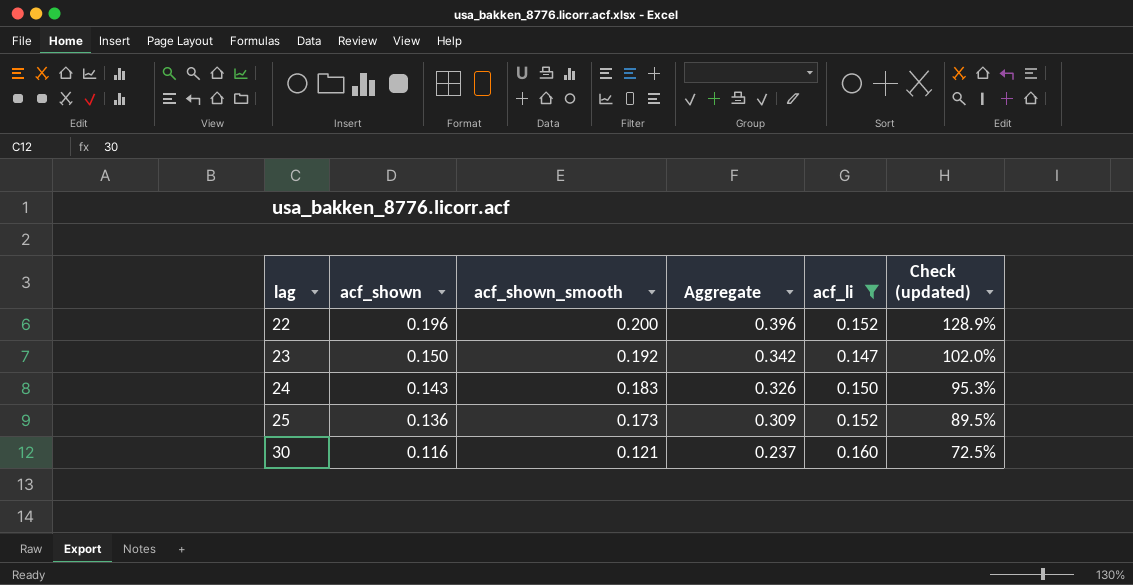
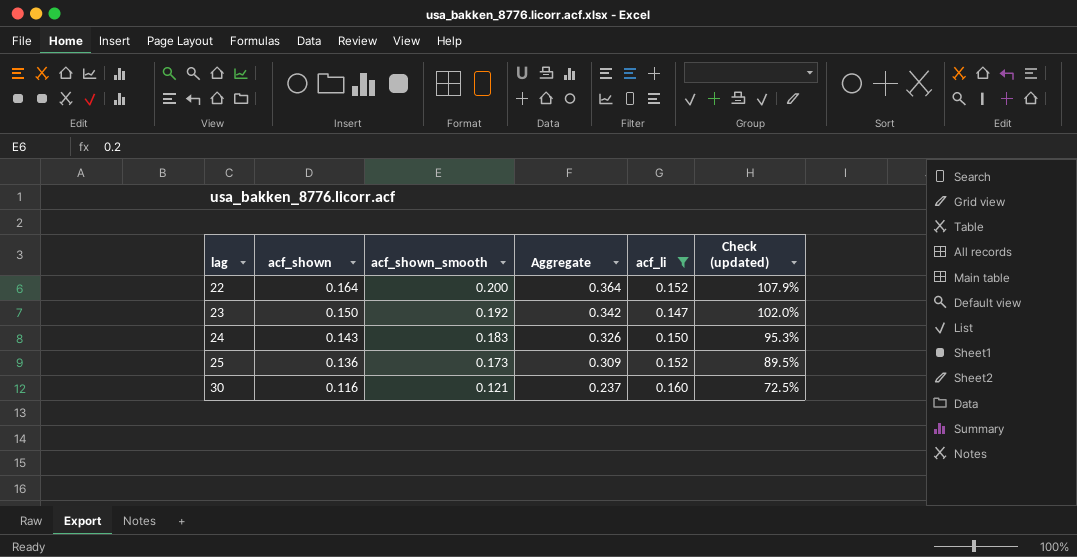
22 | acf_shown: 0.196 -> 0.164
22 | Aggregate: 0.396 -> 0.364
22 | Check (updated): 128.9% -> 107.9%

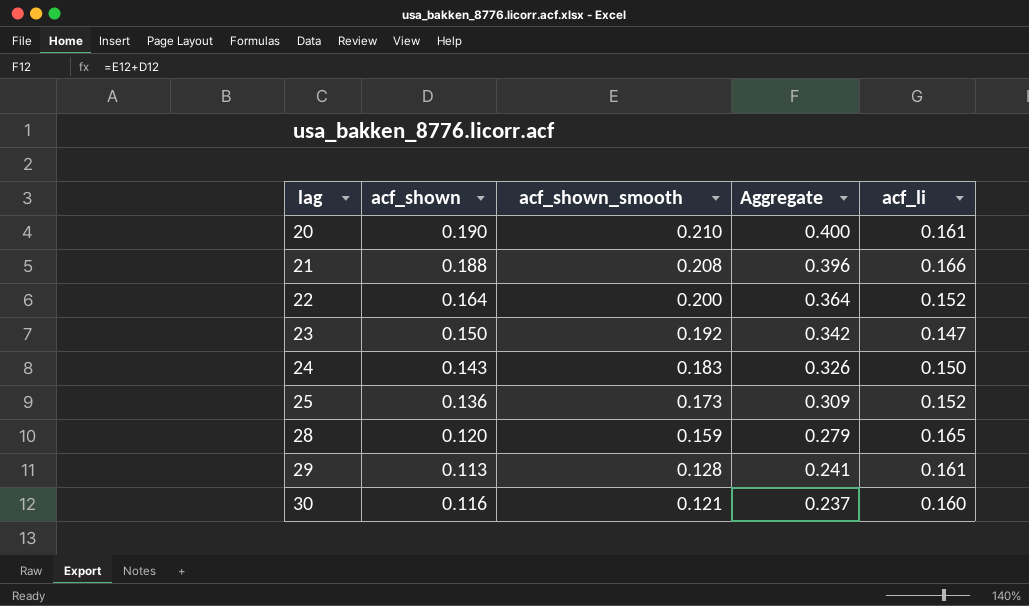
filter: acf_li <= 0.160 -> none
column Check (updated) | formula: [acf_shown] / [acf_li] -> none

